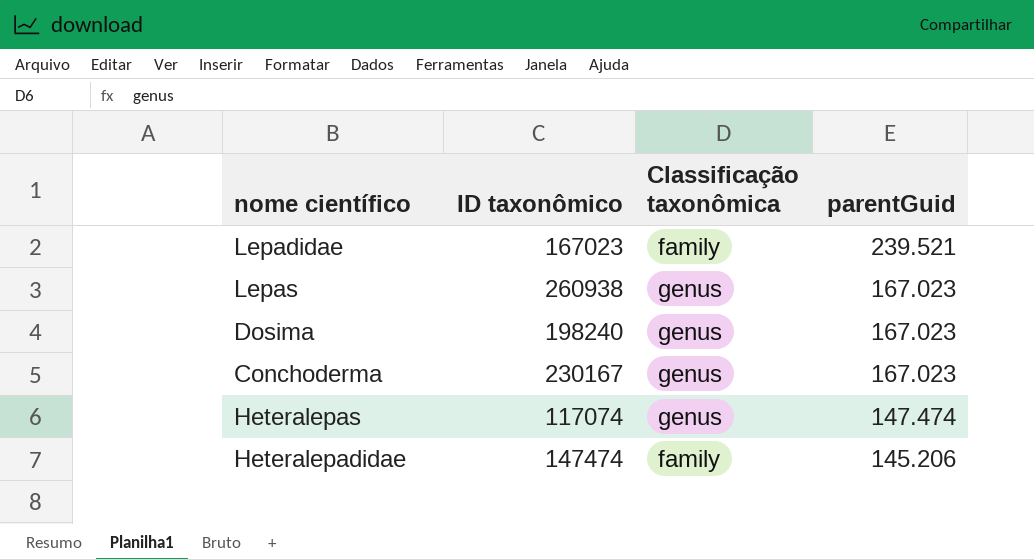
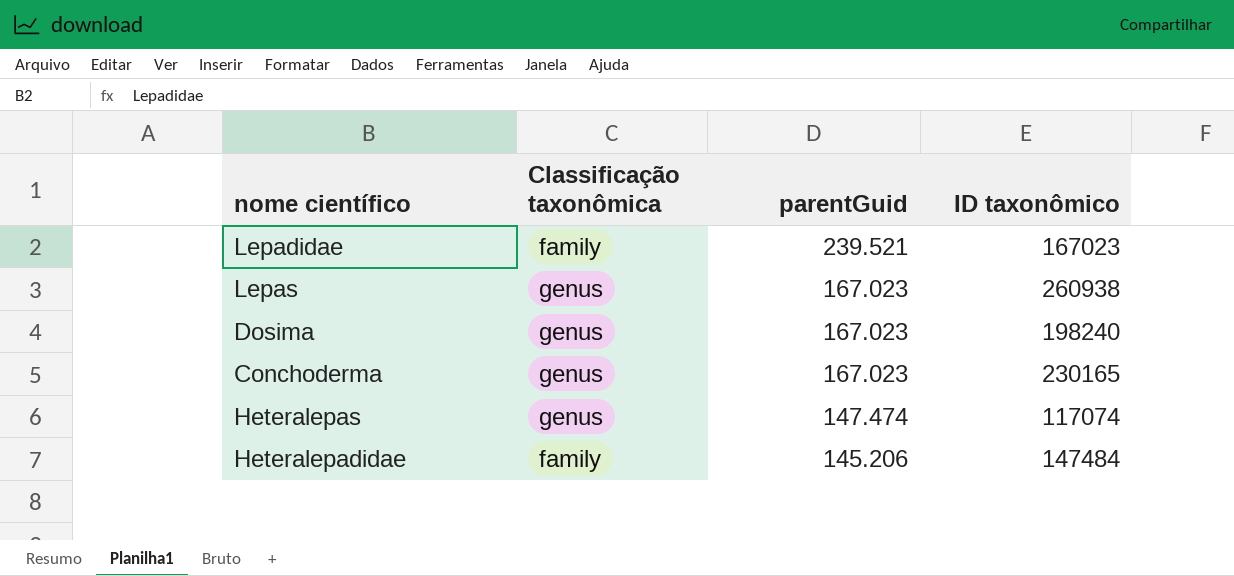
column ID taxonômico | position: 2 -> 4
Conchoderma | ID taxonômico: 230167 -> 230165
Heteralepadidae | ID taxonômico: 147474 -> 147484

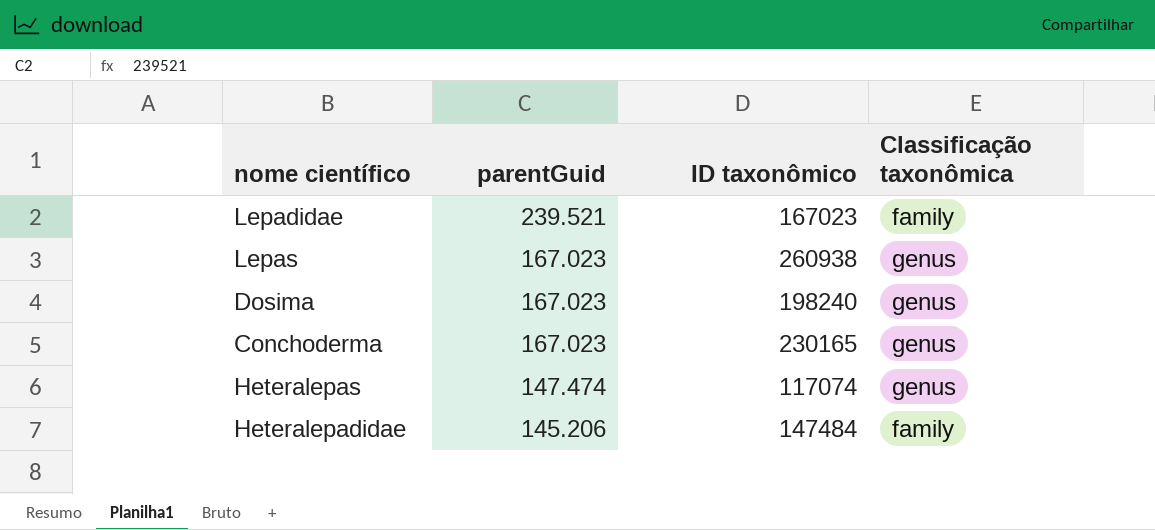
column Classificação taxonômica | position: 2 -> 4

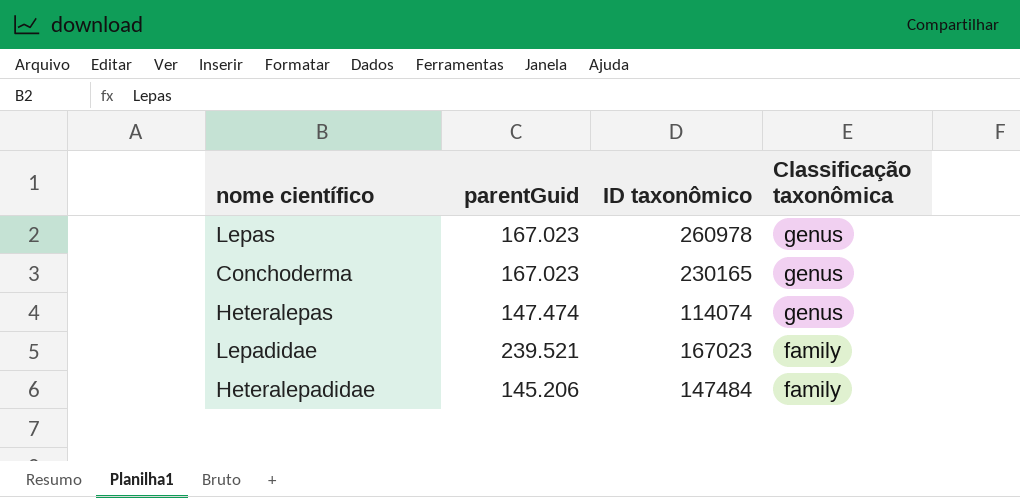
row order: parentGuid descending -> Classificação taxonômica descending
row Dosima: 167.023 | 198240 | genus -> none
Lepas | ID taxonômico: 260938 -> 260978
Heteralepas | ID taxonômico: 117074 -> 114074

